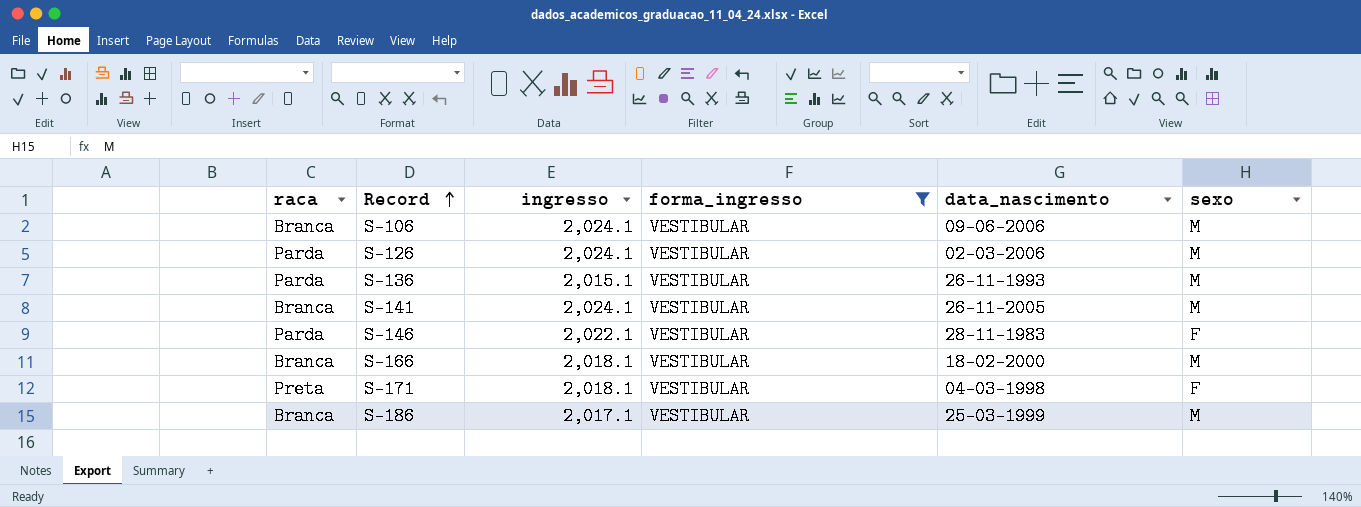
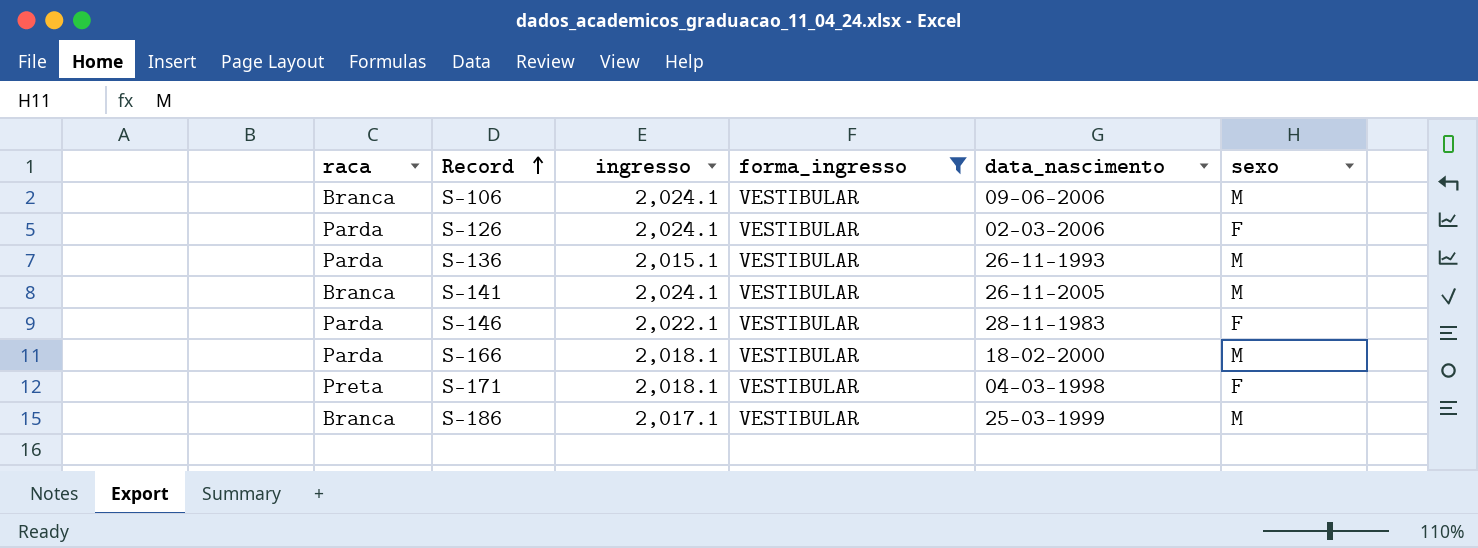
S-126 | sexo: M -> F
S-166 | raca: Branca -> Parda

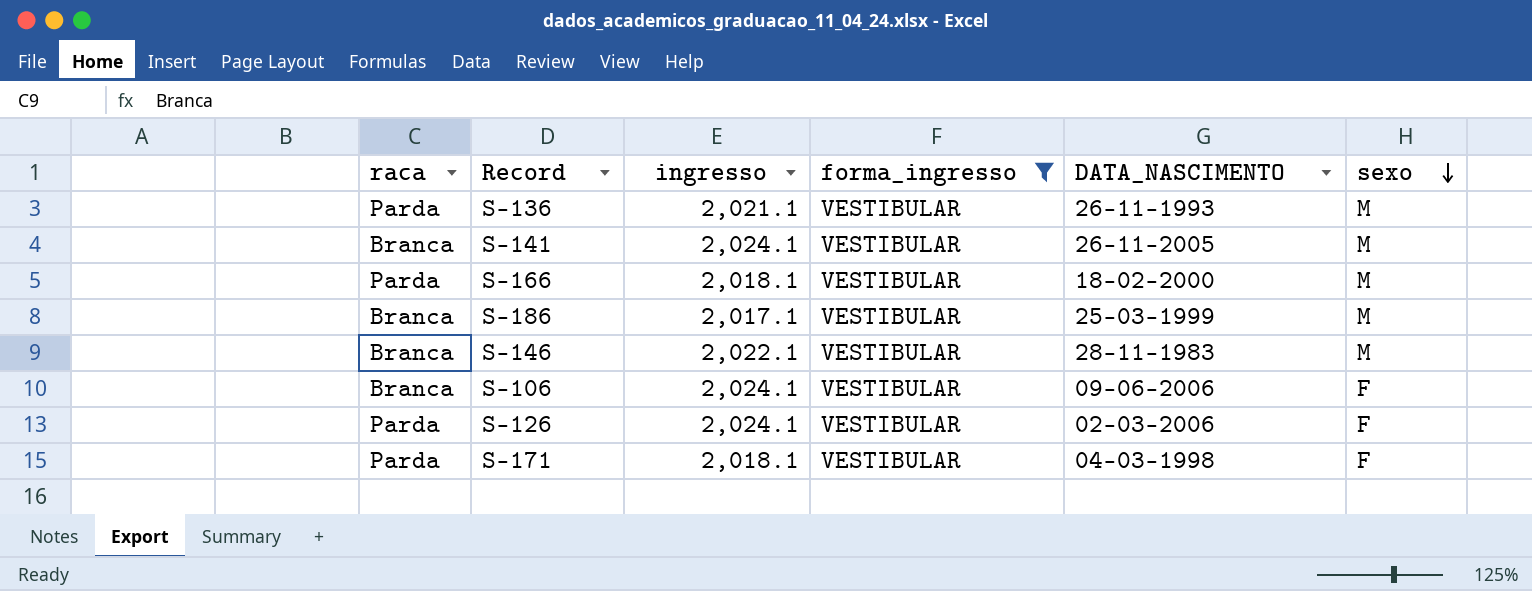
row order: Record ascending -> sexo descending
column name: data_nascimento -> DATA_NASCIMENTO
S-136 | ingresso: 2,015.1 -> 2,021.1
S-146 | raca: Parda -> Branca
S-146 | sexo: F -> M
S-106 | sexo: M -> F
S-171 | raca: Preta -> Parda

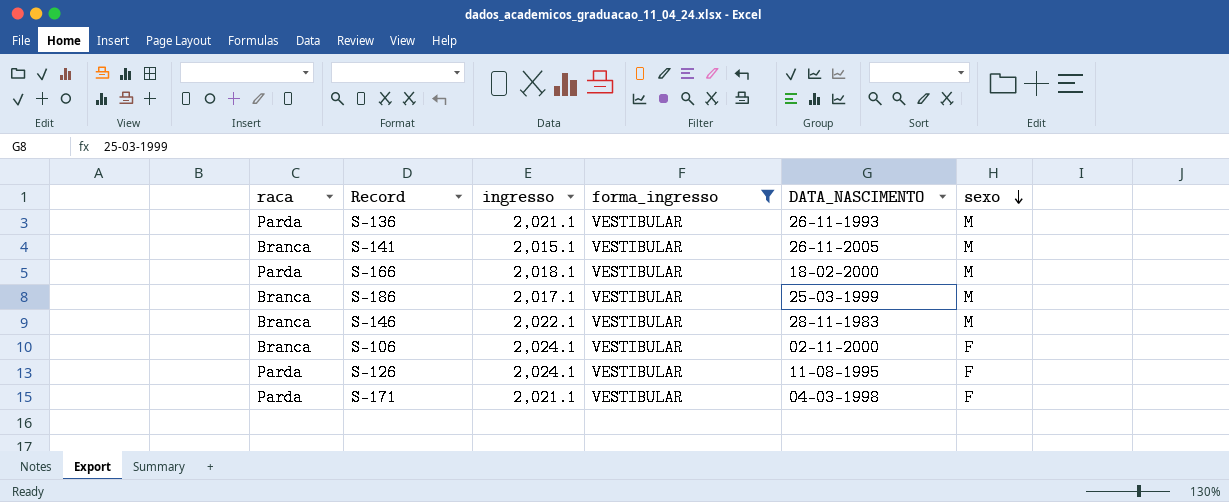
S-141 | ingresso: 2,024.1 -> 2,015.1
S-106 | DATA_NASCIMENTO: 09-06-2006 -> 02-11-2000
S-126 | DATA_NASCIMENTO: 02-03-2006 -> 11-08-1995
S-171 | ingresso: 2,018.1 -> 2,021.1

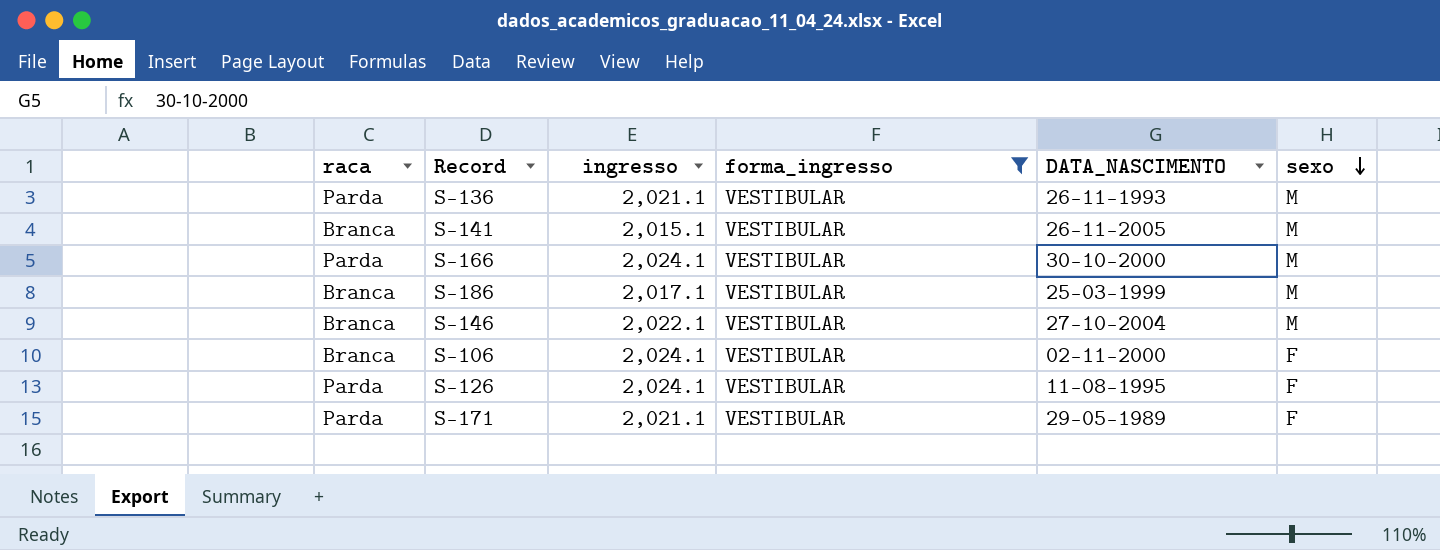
S-166 | ingresso: 2,018.1 -> 2,024.1
S-166 | DATA_NASCIMENTO: 18-02-2000 -> 30-10-2000
S-146 | DATA_NASCIMENTO: 28-11-1983 -> 27-10-2004
S-171 | DATA_NASCIMENTO: 04-03-1998 -> 29-05-1989

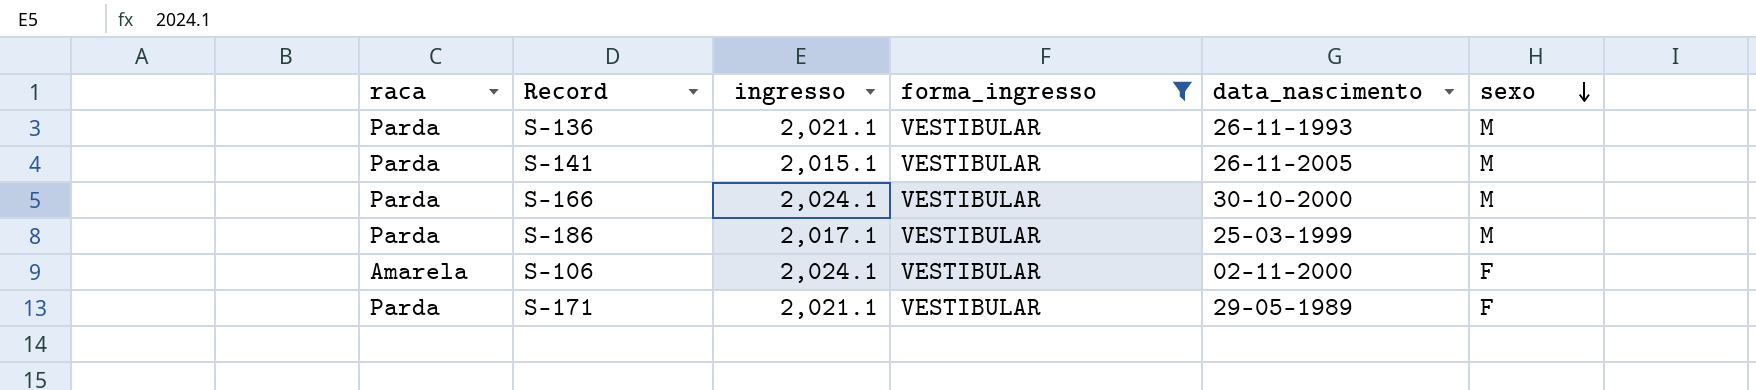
column name: DATA_NASCIMENTO -> data_nascimento
row S-146: Branca | 2,022.1 | VESTIBULAR | 27-10-2004 | M -> none
row S-126: Parda | 2,024.1 | VESTIBULAR | 11-08-1995 | F -> none
S-141 | raca: Branca -> Parda
S-186 | raca: Branca -> Parda
S-106 | raca: Branca -> Amarela

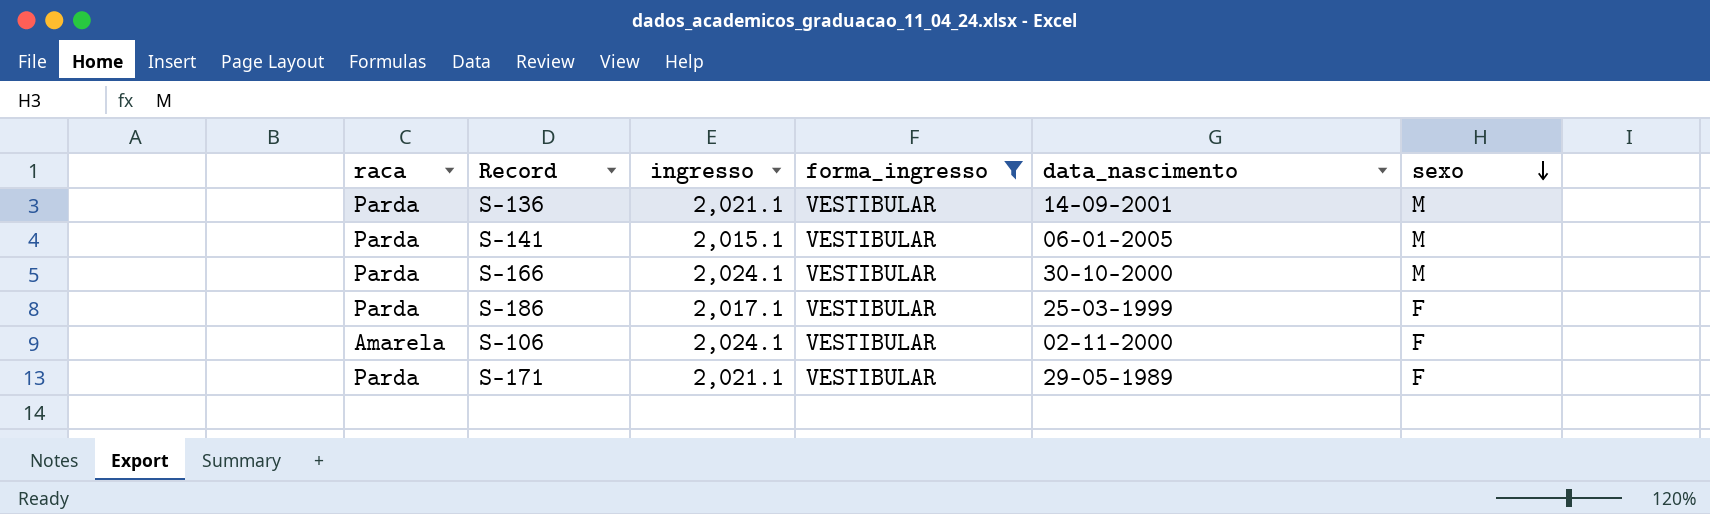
S-136 | data_nascimento: 26-11-1993 -> 14-09-2001
S-141 | data_nascimento: 26-11-2005 -> 06-01-2005
S-186 | sexo: M -> F

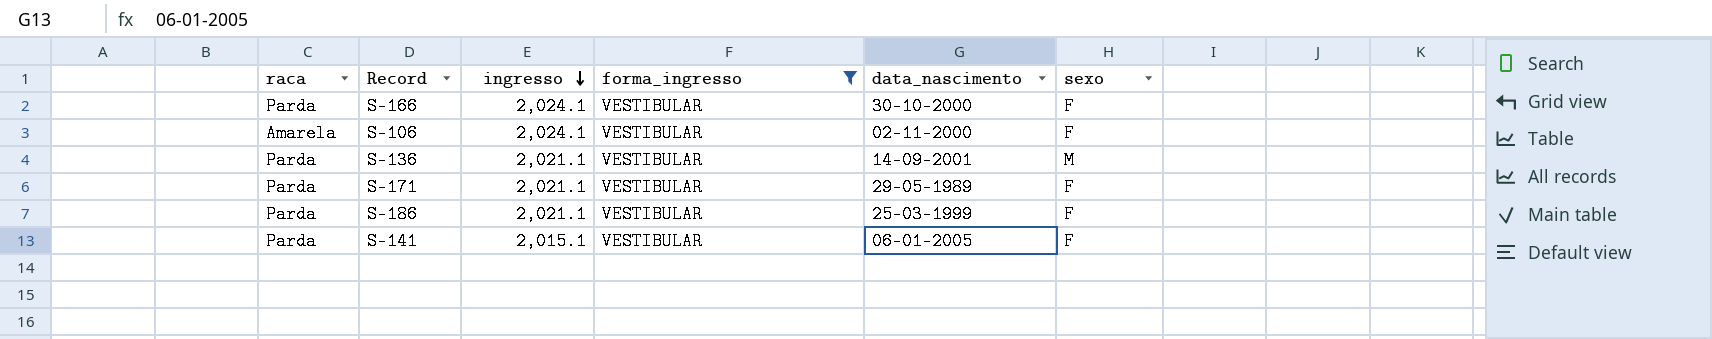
row order: sexo descending -> ingresso descending
S-166 | sexo: M -> F
S-186 | ingresso: 2,017.1 -> 2,021.1
S-141 | sexo: M -> F

